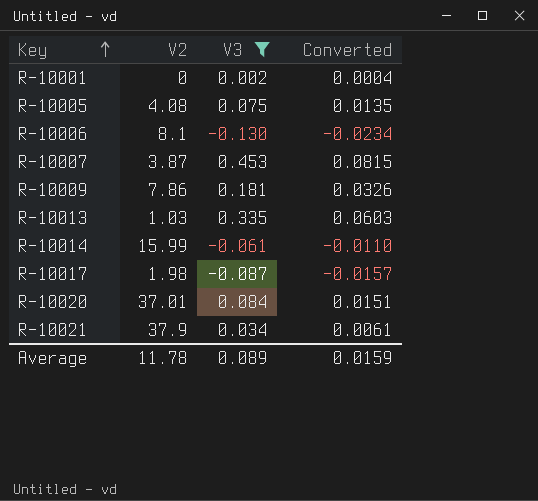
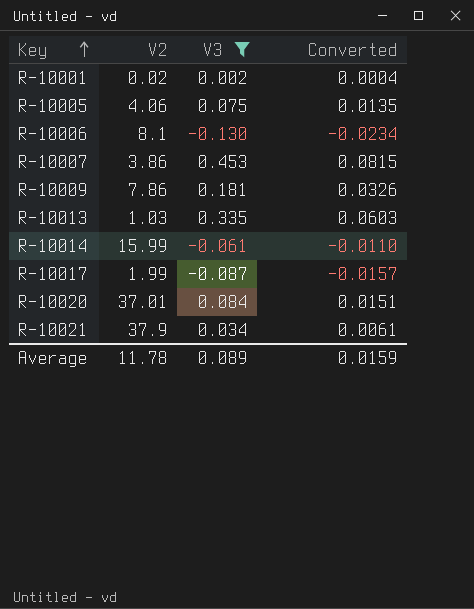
R-10001 | V2: 0 -> 0.02
R-10005 | V2: 4.08 -> 4.06
R-10007 | V2: 3.87 -> 3.86
R-10017 | V2: 1.98 -> 1.99

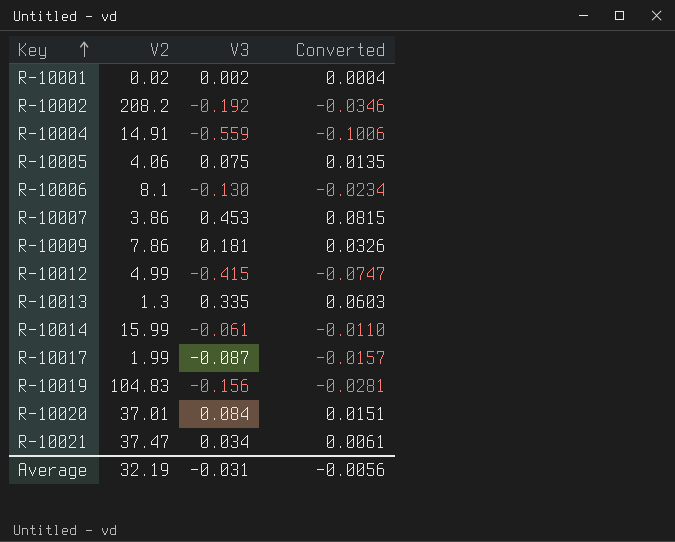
filter: V3 >= -0.130 -> none
R-10013 | V2: 1.03 -> 1.3
R-10021 | V2: 37.9 -> 37.47
Average | V2: 11.78 -> 32.19
Average | V3: 0.089 -> -0.031
Average | Converted: 0.0159 -> -0.0056

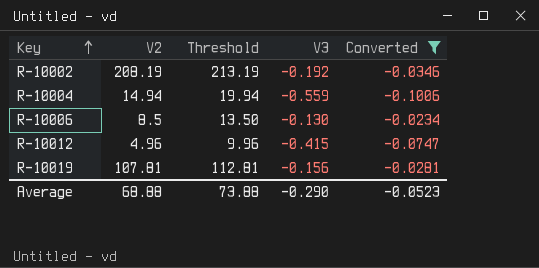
filter: none -> Converted <= -0.0234
column Threshold | formula: none -> [V2] + 5
R-10002 | V2: 208.2 -> 208.19
R-10004 | V2: 14.91 -> 14.94
R-10006 | V2: 8.1 -> 8.5
R-10012 | V2: 4.99 -> 4.96
R-10019 | V2: 104.83 -> 107.81
Average | V2: 32.19 -> 68.88
Average | V3: -0.031 -> -0.290
Average | Converted: -0.0056 -> -0.0523

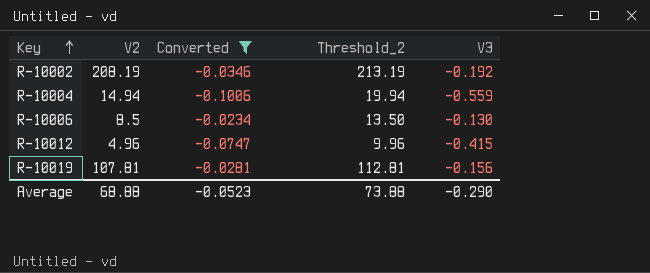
column Converted | position: 5 -> 3
column name: Threshold -> Threshold_2

